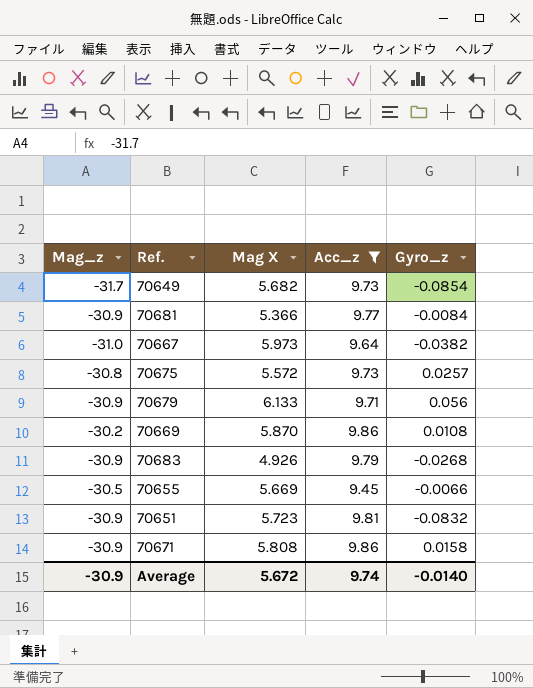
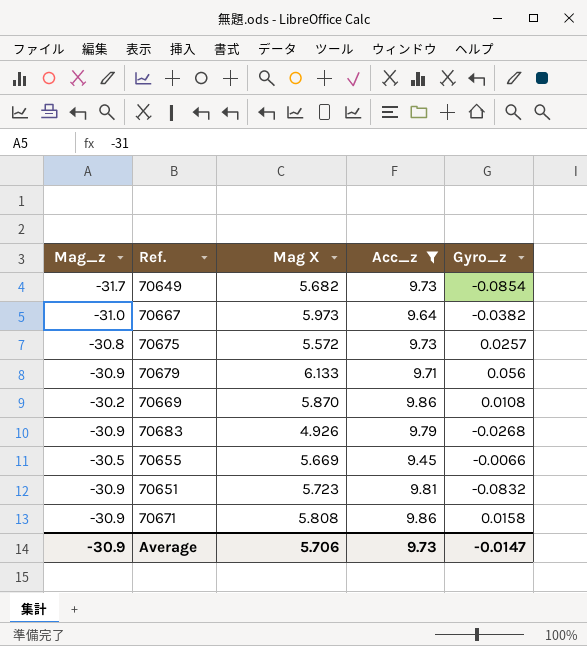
row 70681: -30.9 | 5.366 | 9.77 | -0.0084 -> none
Average | Mag X: 5.672 -> 5.706
Average | Acc_z: 9.74 -> 9.73
Average | Gyro_z: -0.0140 -> -0.0147

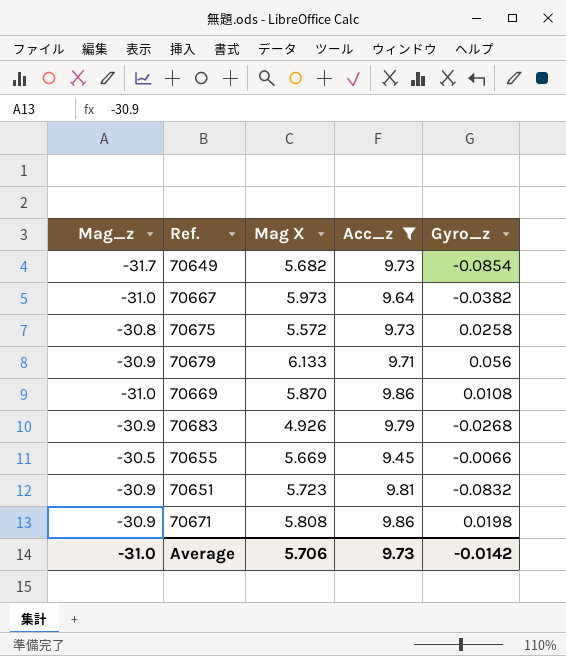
70675 | Gyro_z: 0.0257 -> 0.0258
70669 | Mag_z: -30.2 -> -31.0
70671 | Gyro_z: 0.0158 -> 0.0198
Average | Mag_z: -30.9 -> -31.0
Average | Gyro_z: -0.0147 -> -0.0142

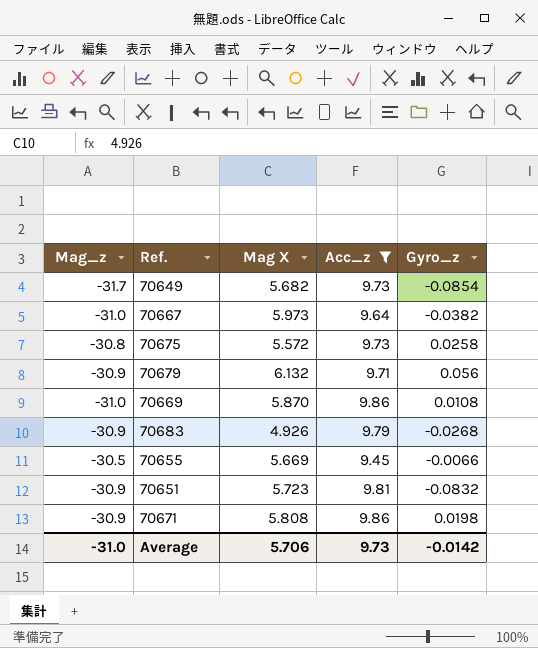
70679 | Mag X: 6.133 -> 6.132

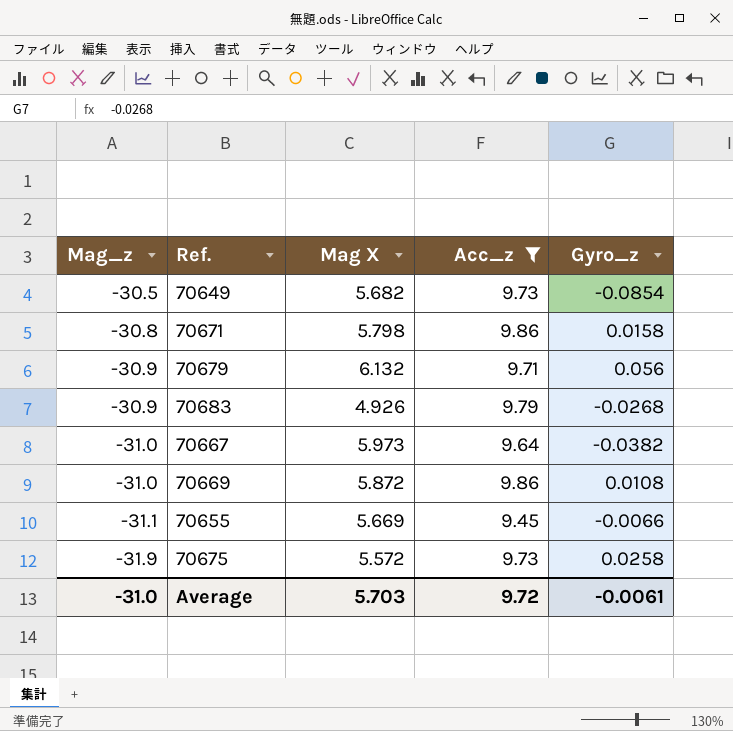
row order: none -> Mag_z descending
row 70651: -30.9 | 5.723 | 9.81 | -0.0832 -> none
70649 | Mag_z: -31.7 -> -30.5
70671 | Mag_z: -30.9 -> -30.8
70671 | Mag X: 5.808 -> 5.798
70671 | Gyro_z: 0.0198 -> 0.0158
70669 | Mag X: 5.870 -> 5.872
70655 | Mag_z: -30.5 -> -31.1
70675 | Mag_z: -30.8 -> -31.9
Average | Mag X: 5.706 -> 5.703
Average | Acc_z: 9.73 -> 9.72
Average | Gyro_z: -0.0142 -> -0.0061

